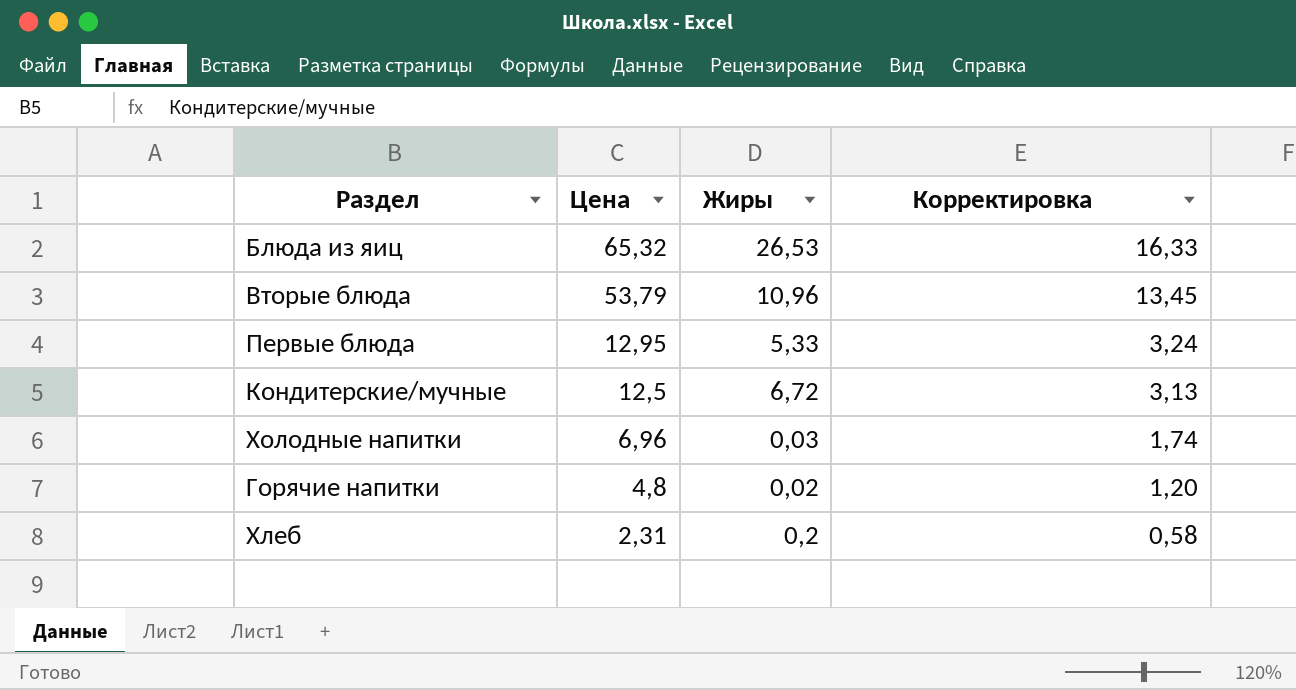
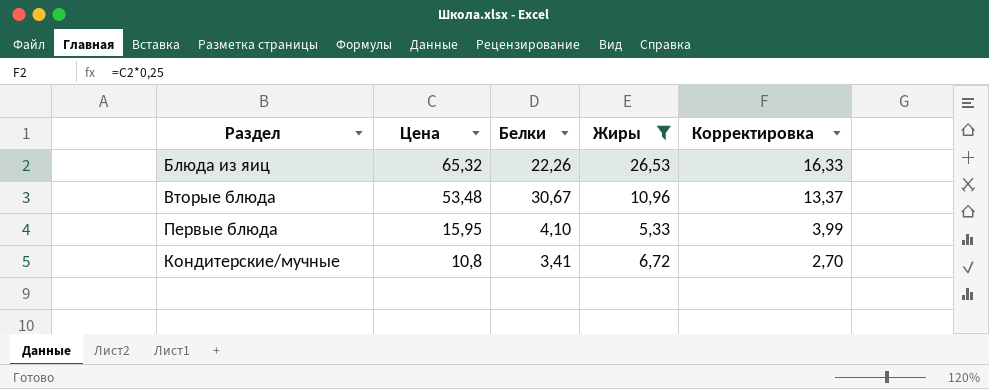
filter: none -> Жиры >= 5,33
column Белки | position: none -> 3
Вторые блюда | Цена: 53,79 -> 53,48
Вторые блюда | Корректировка: 13,45 -> 13,37
Первые блюда | Цена: 12,95 -> 15,95
Первые блюда | Корректировка: 3,24 -> 3,99
Кондитерские/мучные | Цена: 12,5 -> 10,8
Кондитерские/мучные | Корректировка: 3,13 -> 2,70

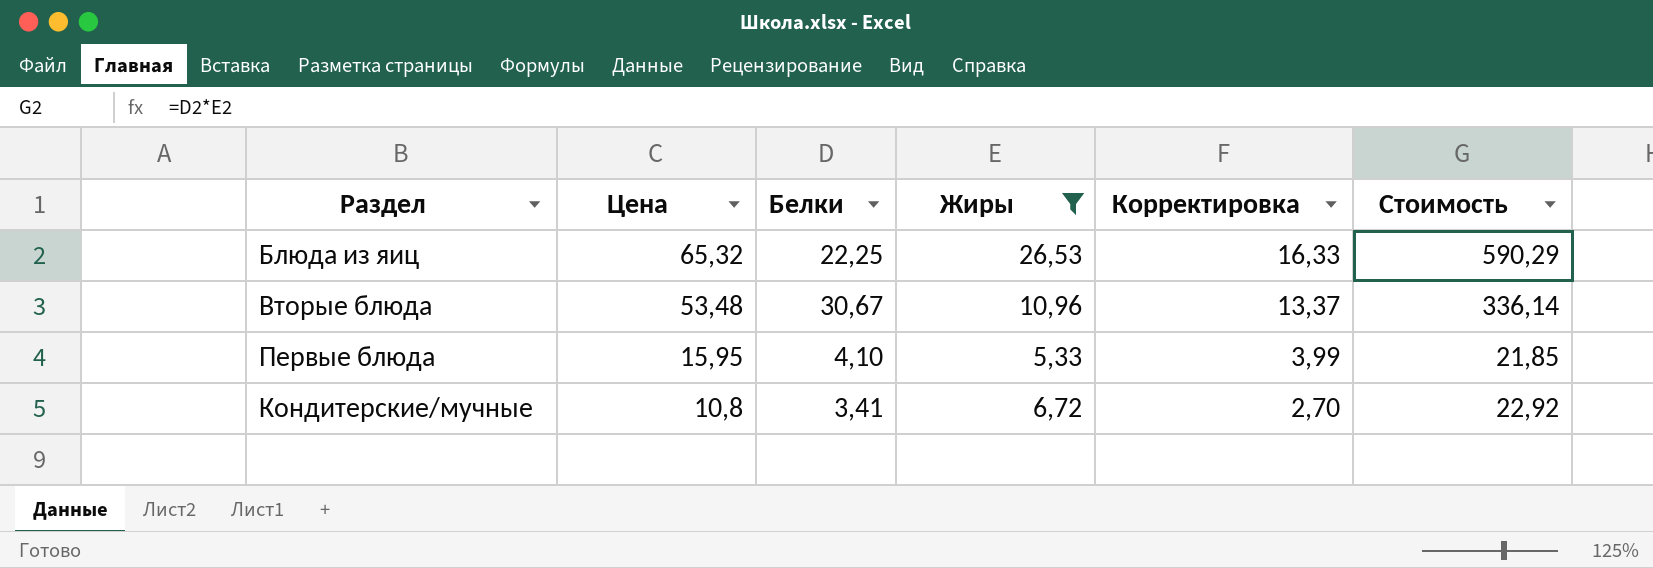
column Стоимость | formula: none -> [Белки] * [Жиры]
Блюда из яиц | Белки: 22,26 -> 22,25

